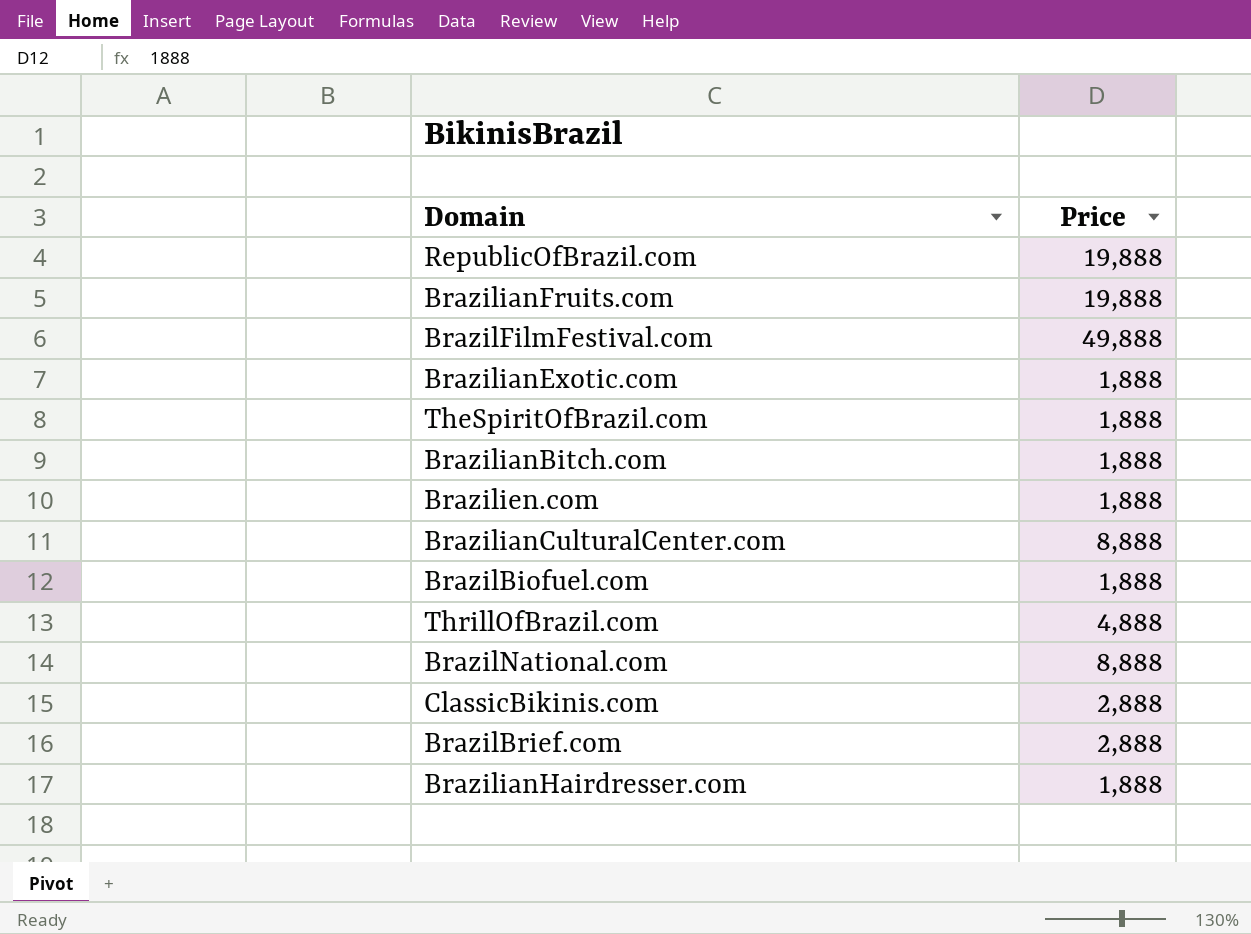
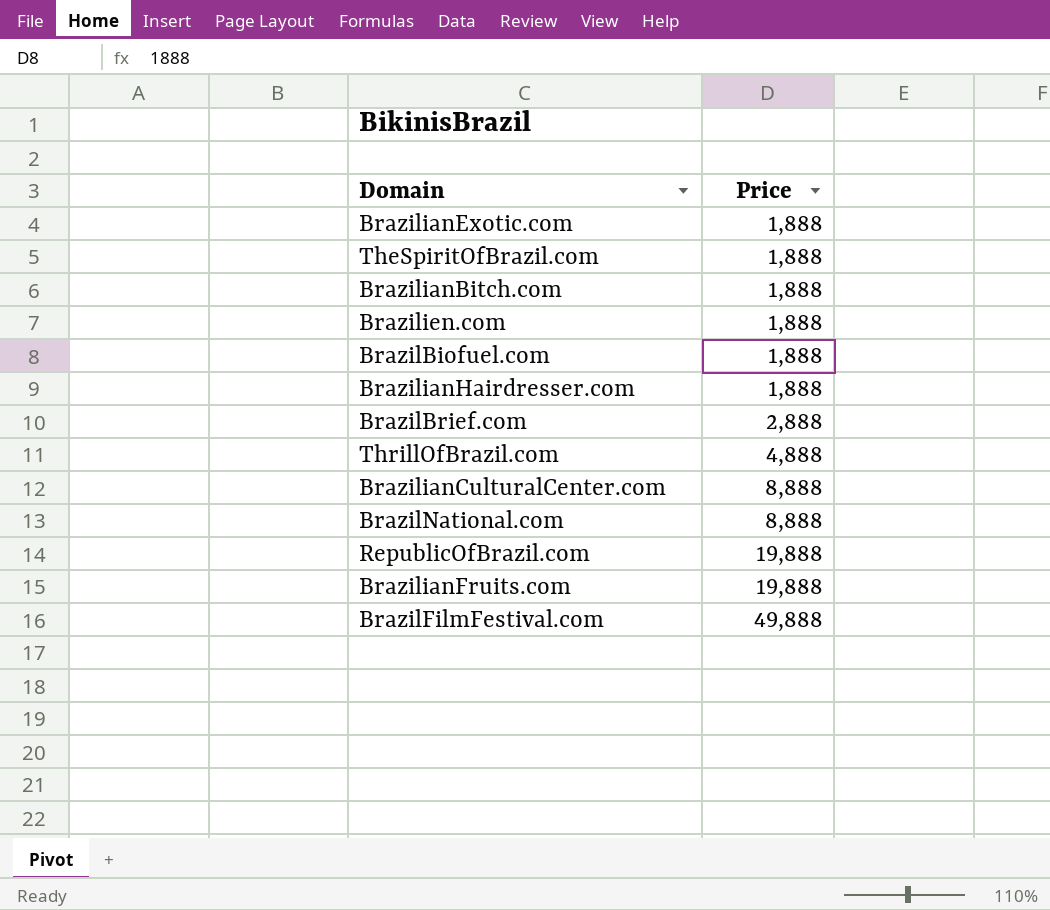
row order: none -> Price ascending
row ClassicBikinis.com: 2,888 -> none

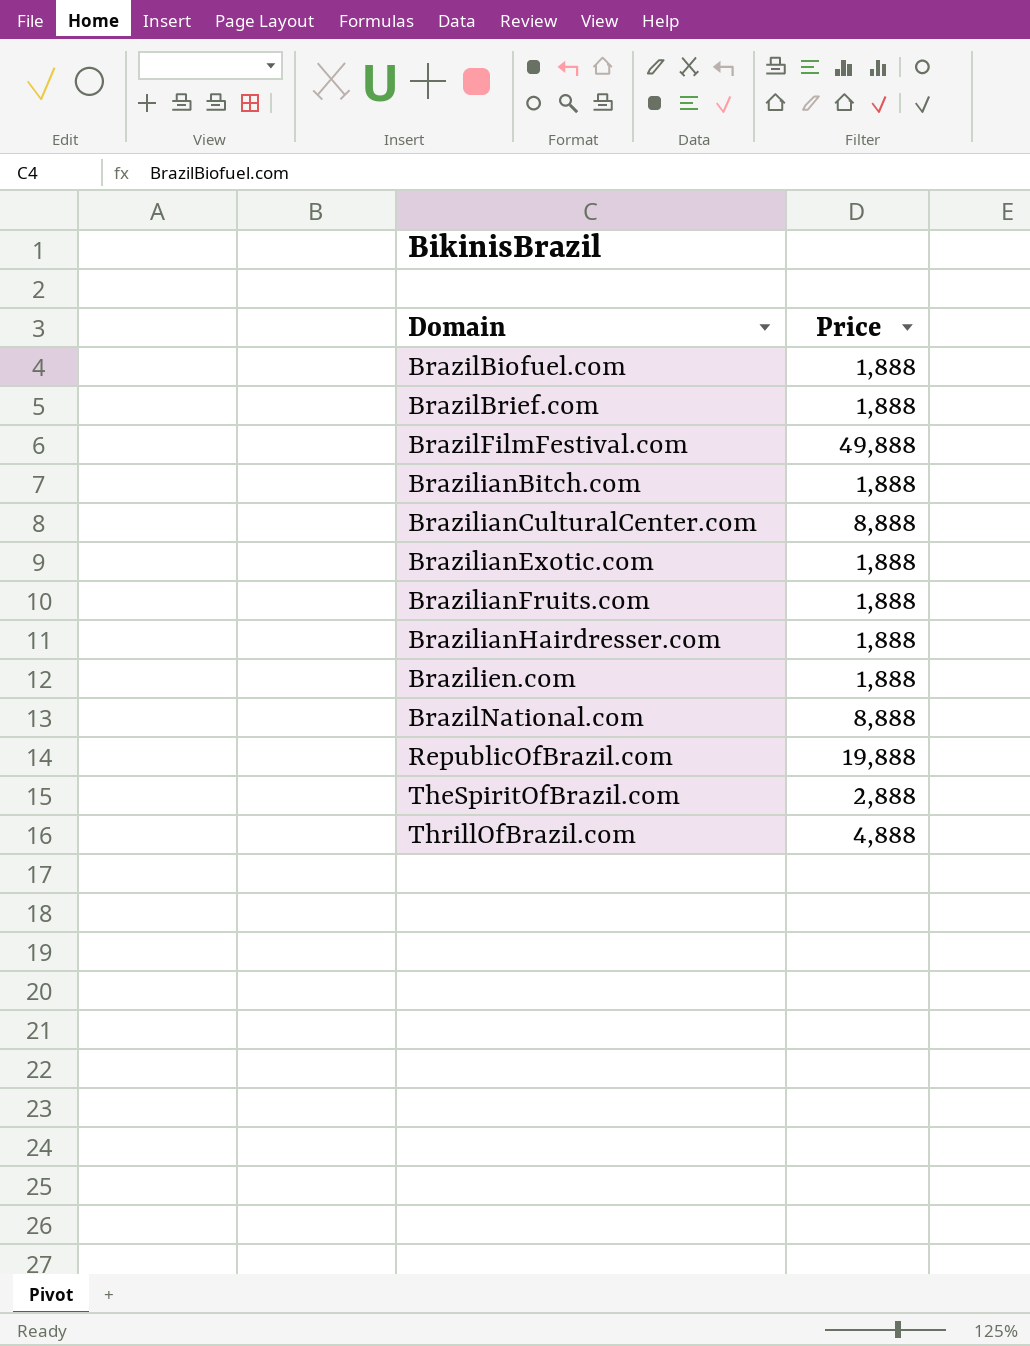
row order: Price ascending -> Domain ascending
BrazilBrief.com | Price: 2,888 -> 1,888
BrazilianFruits.com | Price: 19,888 -> 1,888
TheSpiritOfBrazil.com | Price: 1,888 -> 2,888

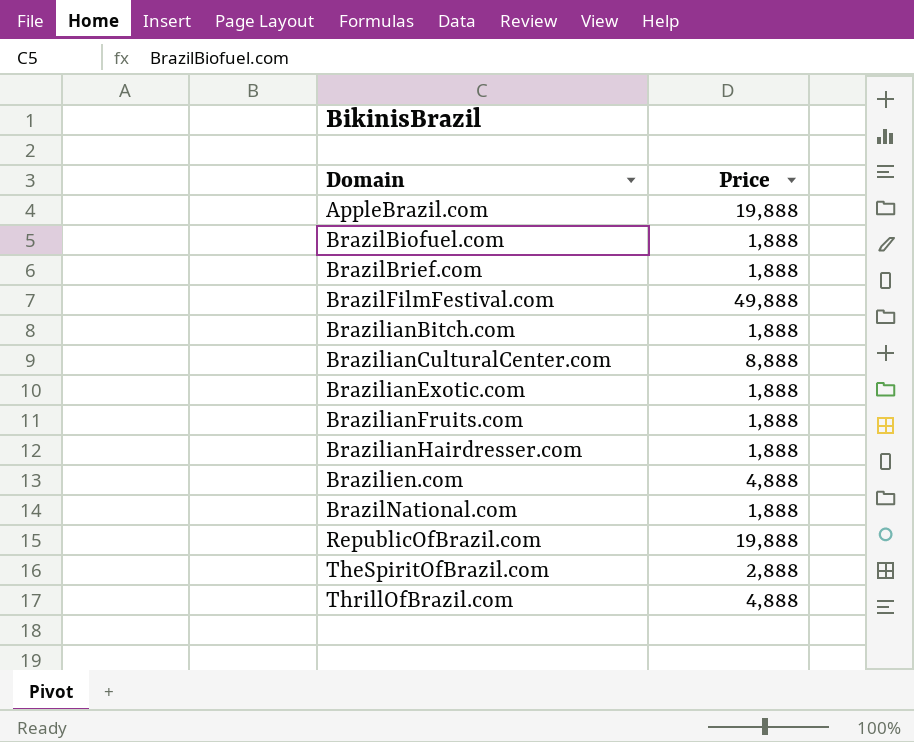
row AppleBrazil.com: none -> 19,888
Brazilien.com | Price: 1,888 -> 4,888
BrazilNational.com | Price: 8,888 -> 1,888

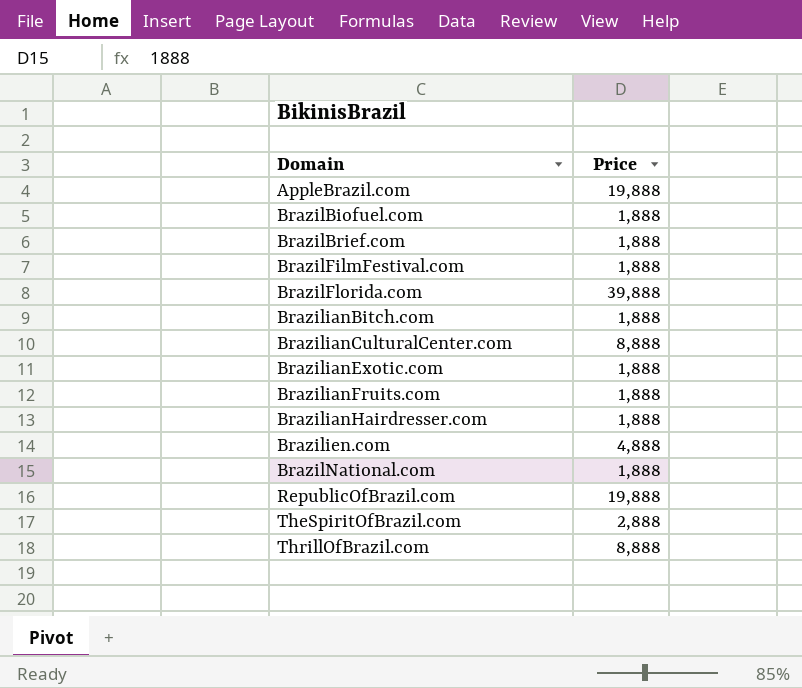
BrazilFilmFestival.com | Price: 49,888 -> 1,888
row BrazilFlorida.com: none -> 39,888
ThrillOfBrazil.com | Price: 4,888 -> 8,888

